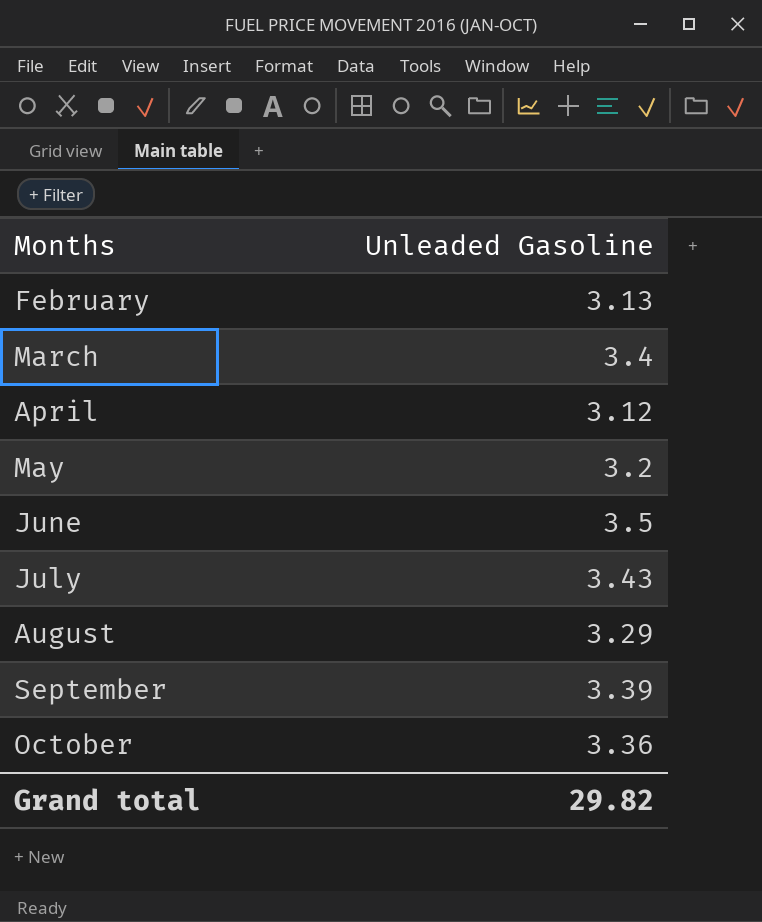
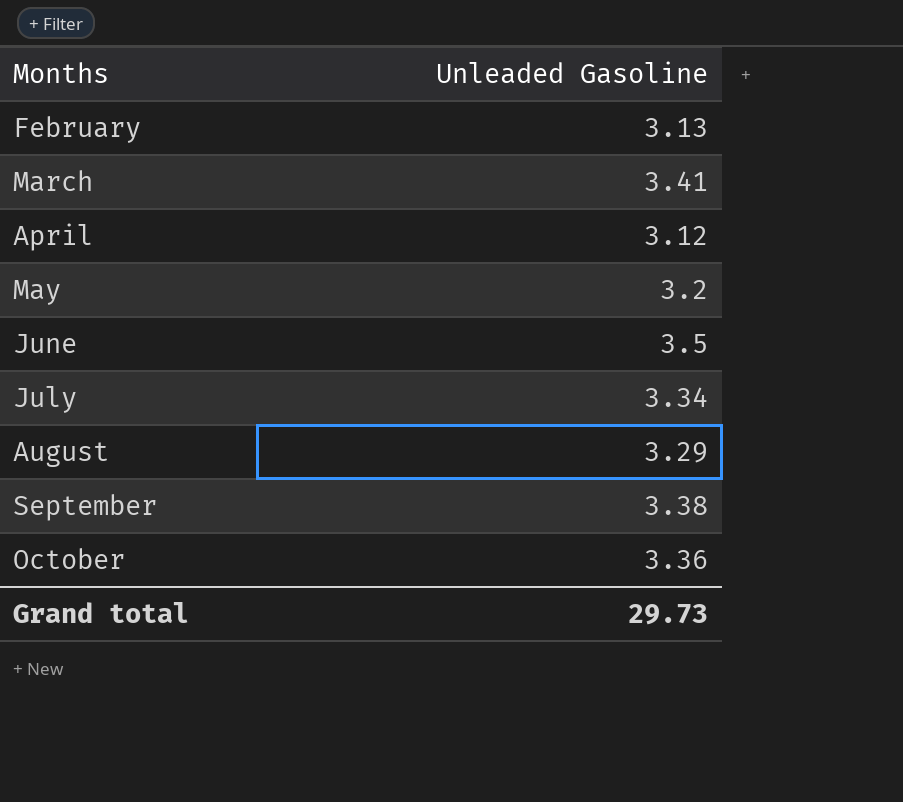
March | Unleaded Gasoline: 3.4 -> 3.41
July | Unleaded Gasoline: 3.43 -> 3.34
September | Unleaded Gasoline: 3.39 -> 3.38
Grand total | Unleaded Gasoline: 29.82 -> 29.73

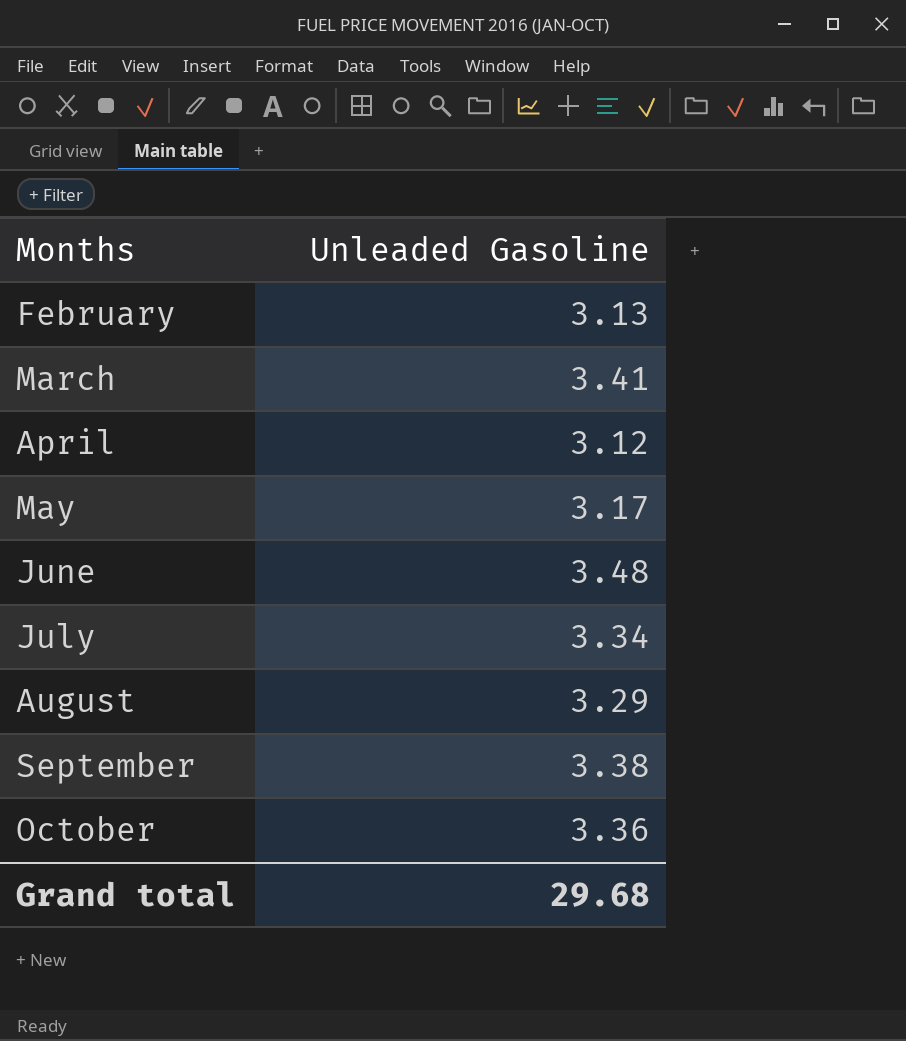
May | Unleaded Gasoline: 3.2 -> 3.17
June | Unleaded Gasoline: 3.5 -> 3.48
Grand total | Unleaded Gasoline: 29.73 -> 29.68

